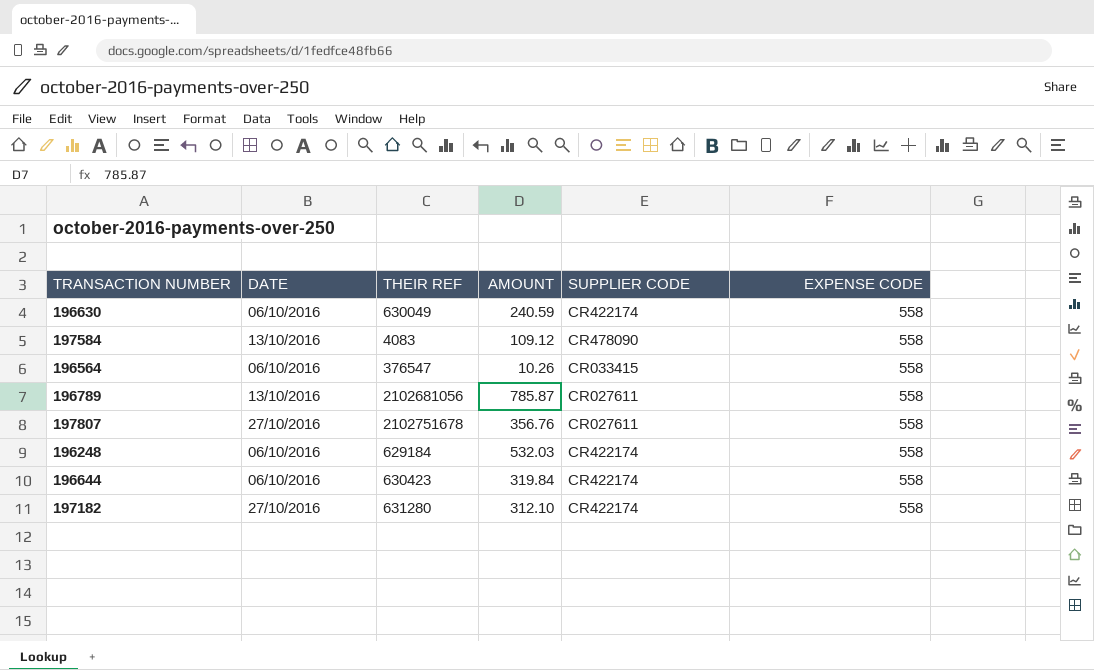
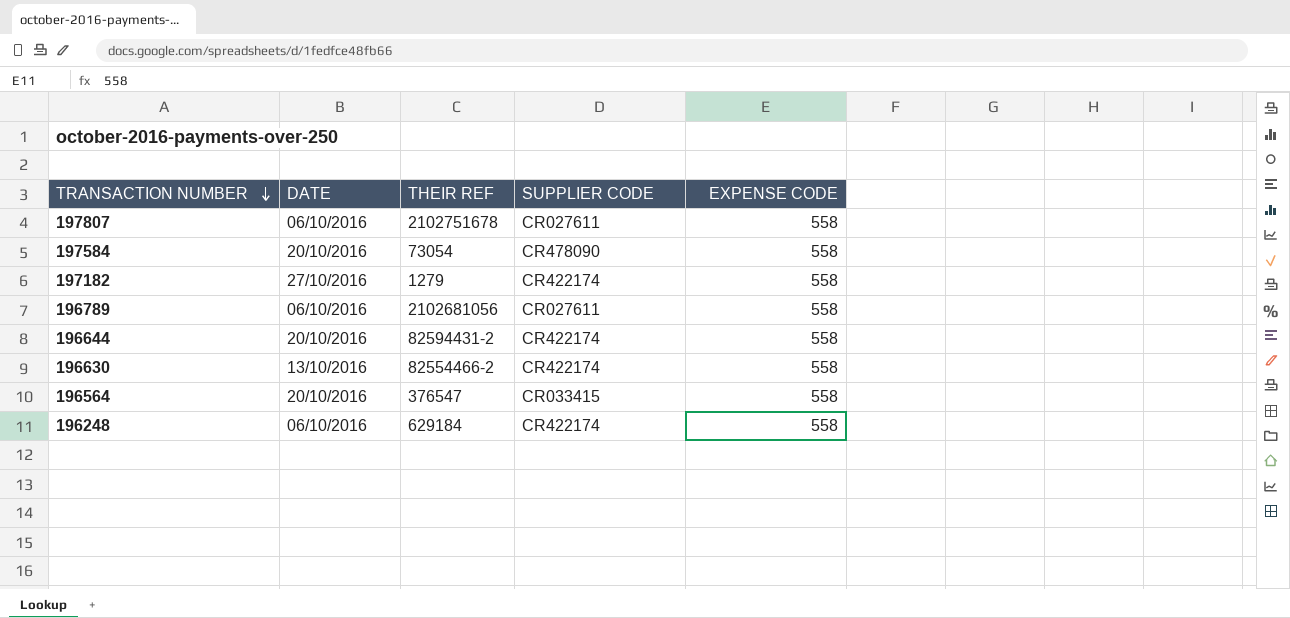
row order: none -> TRANSACTION NUMBER descending
column AMOUNT | position: 4 -> none
197807 | DATE: 27/10/2016 -> 06/10/2016
197584 | DATE: 13/10/2016 -> 20/10/2016
197584 | THEIR REF: 4083 -> 73054
197182 | THEIR REF: 631280 -> 1279
196789 | DATE: 13/10/2016 -> 06/10/2016
196644 | DATE: 06/10/2016 -> 20/10/2016
196644 | THEIR REF: 630423 -> 82594431-2
196630 | DATE: 06/10/2016 -> 13/10/2016
196630 | THEIR REF: 630049 -> 82554466-2
196564 | DATE: 06/10/2016 -> 20/10/2016

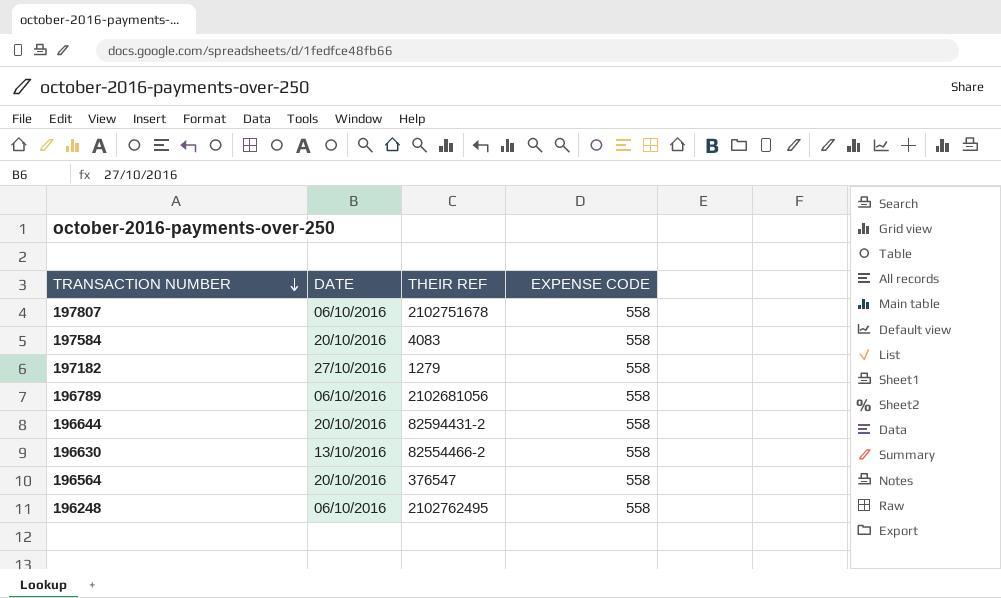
column SUPPLIER CODE | position: 4 -> none
197584 | THEIR REF: 73054 -> 4083
196248 | THEIR REF: 629184 -> 2102762495

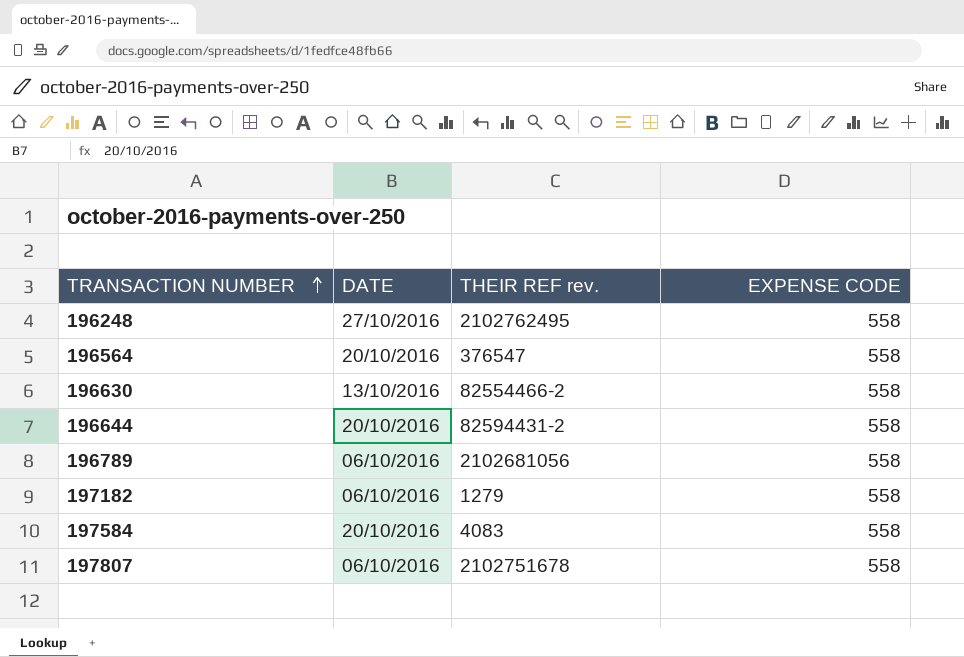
row order: TRANSACTION NUMBER descending -> TRANSACTION NUMBER ascending
column name: THEIR REF -> THEIR REF rev.
196248 | DATE: 06/10/2016 -> 27/10/2016
197182 | DATE: 27/10/2016 -> 06/10/2016

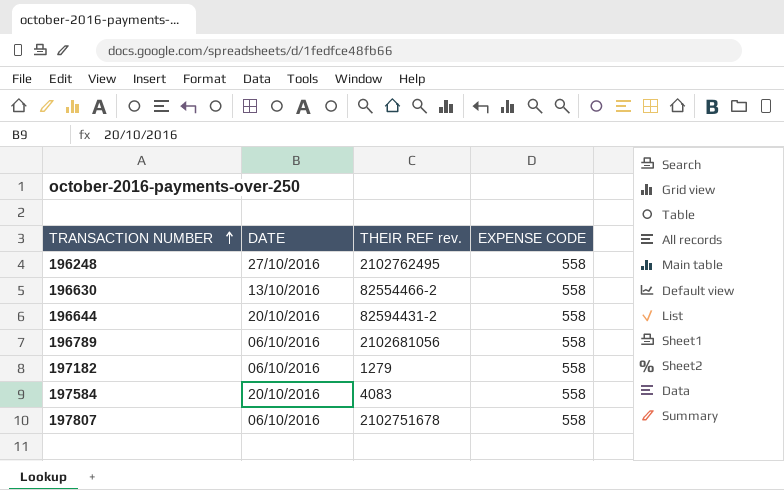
row 196564: 20/10/2016 | 376547 | 558 -> none

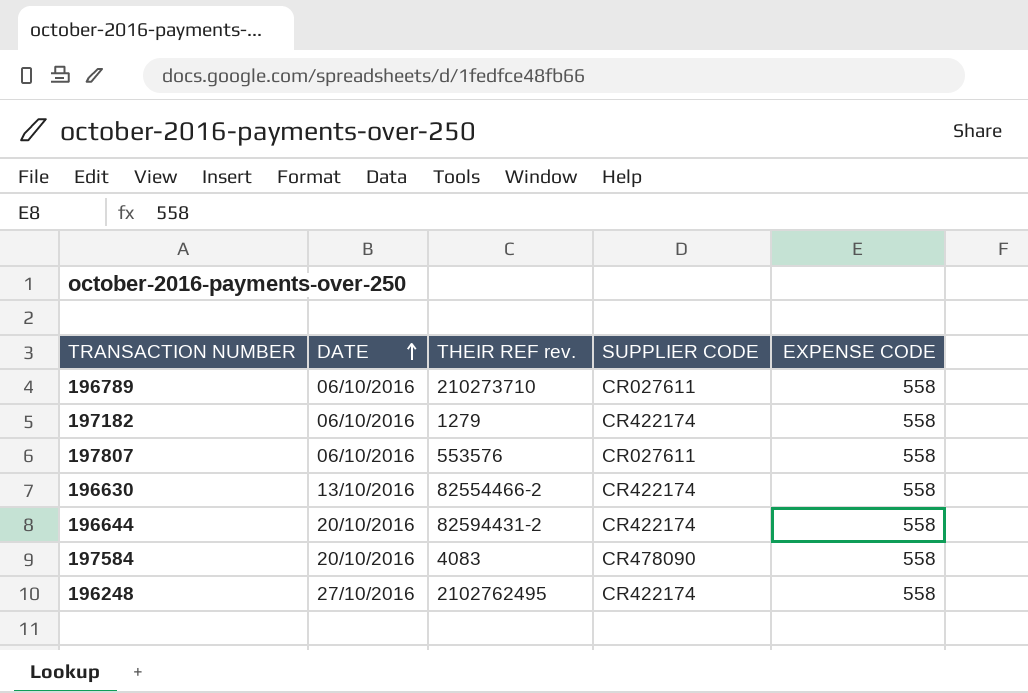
row order: TRANSACTION NUMBER ascending -> DATE ascending
column SUPPLIER CODE | position: none -> 4
196789 | THEIR REF rev.: 2102681056 -> 210273710
197807 | THEIR REF rev.: 2102751678 -> 553576

